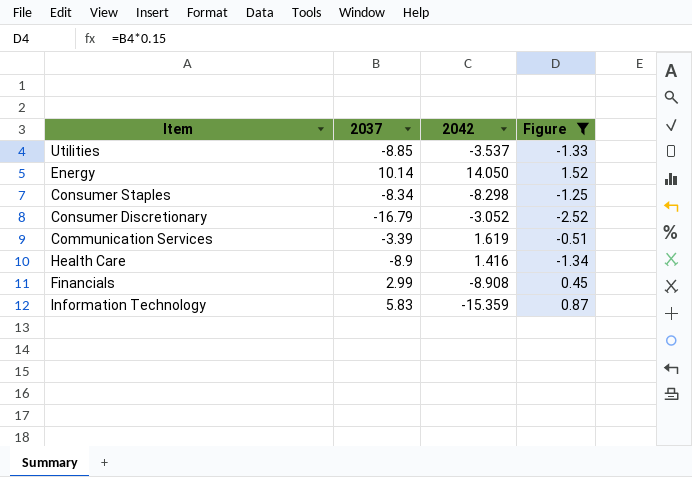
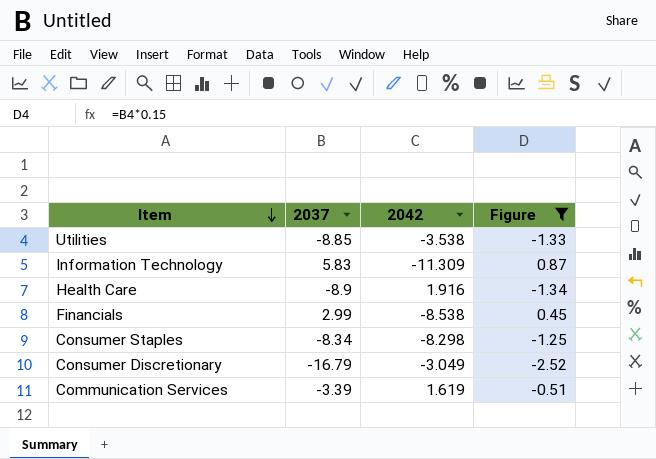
row order: none -> Item descending
row Energy: 10.14 | 14.050 | 1.52 -> none
Utilities | 2042: -3.537 -> -3.538
Information Technology | 2042: -15.359 -> -11.309
Health Care | 2042: 1.416 -> 1.916
Financials | 2042: -8.908 -> -8.538
Consumer Discretionary | 2042: -3.052 -> -3.049

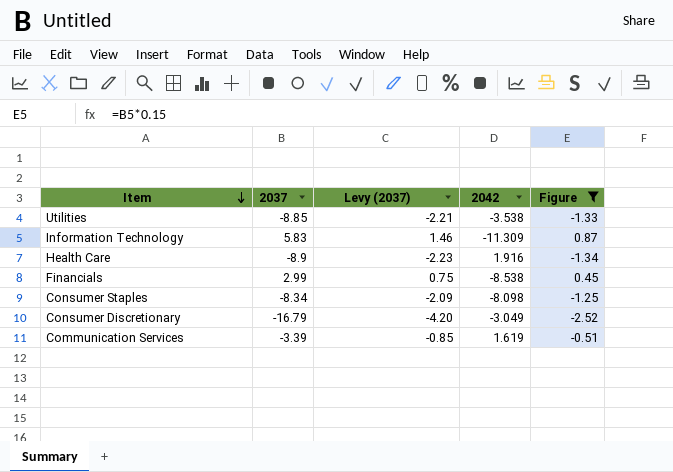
column Levy (2037) | formula: none -> [2037] * 0.25
Consumer Staples | 2042: -8.298 -> -8.098

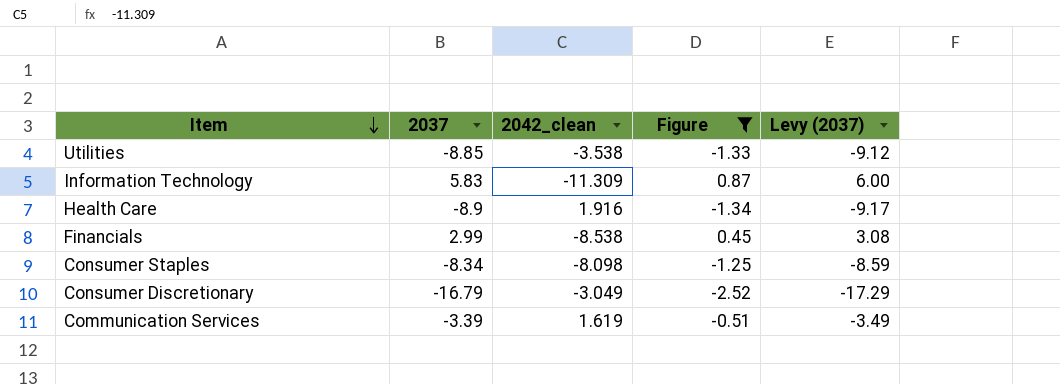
column name: 2042 -> 2042_clean
column Levy (2037) | formula: [2037] * 0.25 -> [2037] * 1.03
column Levy (2037) | position: 3 -> 5

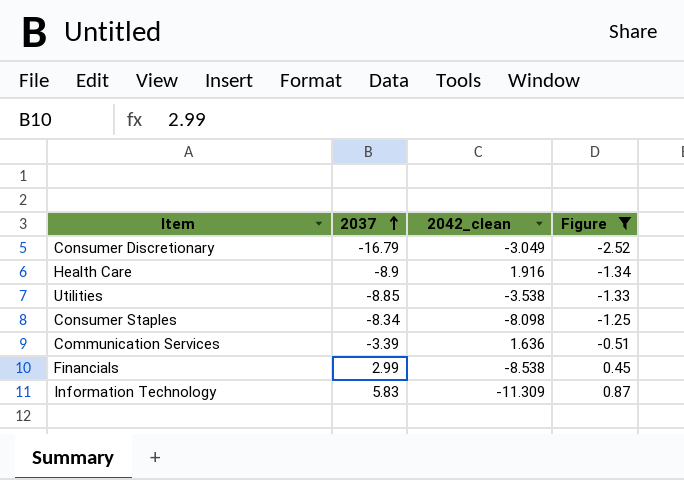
row order: Item descending -> 2037 ascending
column Levy (2037) | formula: [2037] * 1.03 -> none
Communication Services | 2042_clean: 1.619 -> 1.636

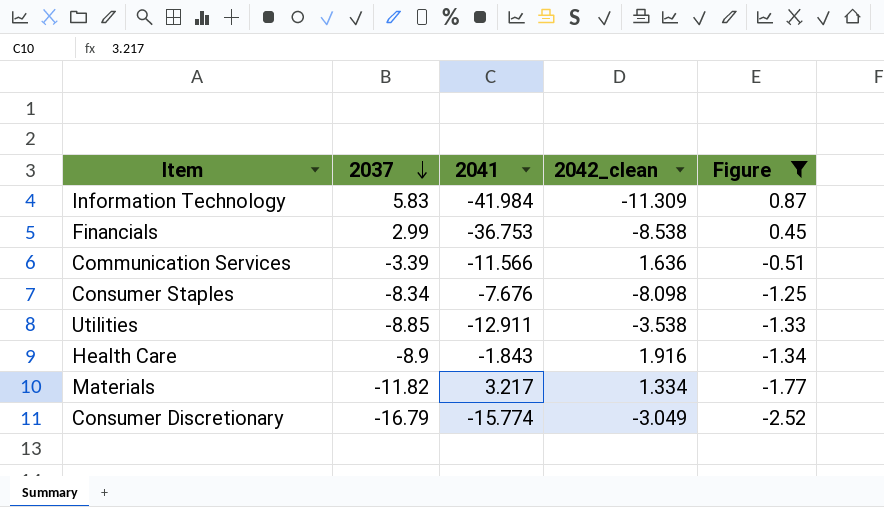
row order: 2037 ascending -> 2037 descending
column 2041 | position: none -> 3
row Materials: none -> -11.82 | 3.217 | 1.334 | -1.77

